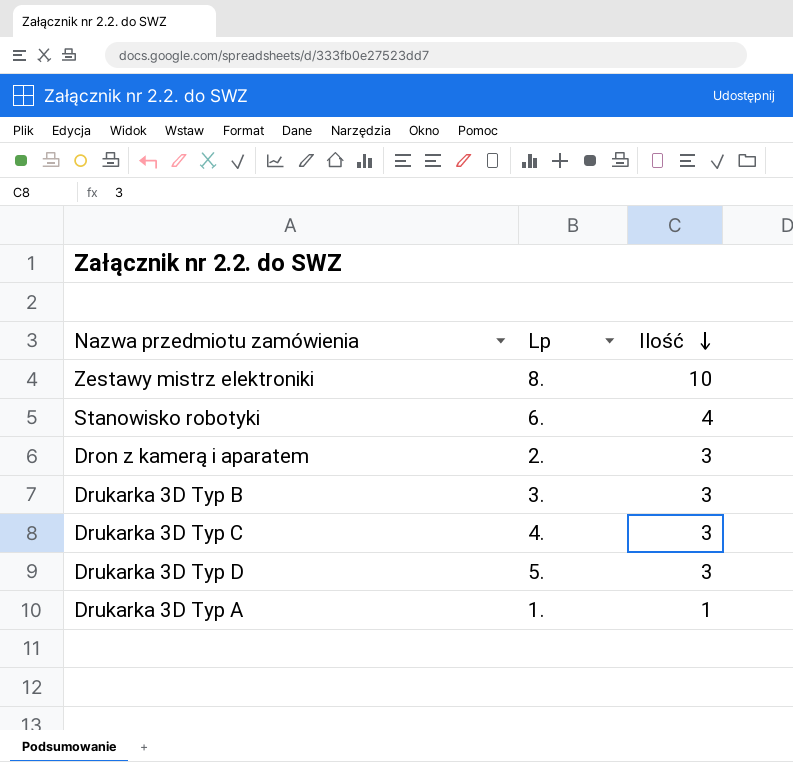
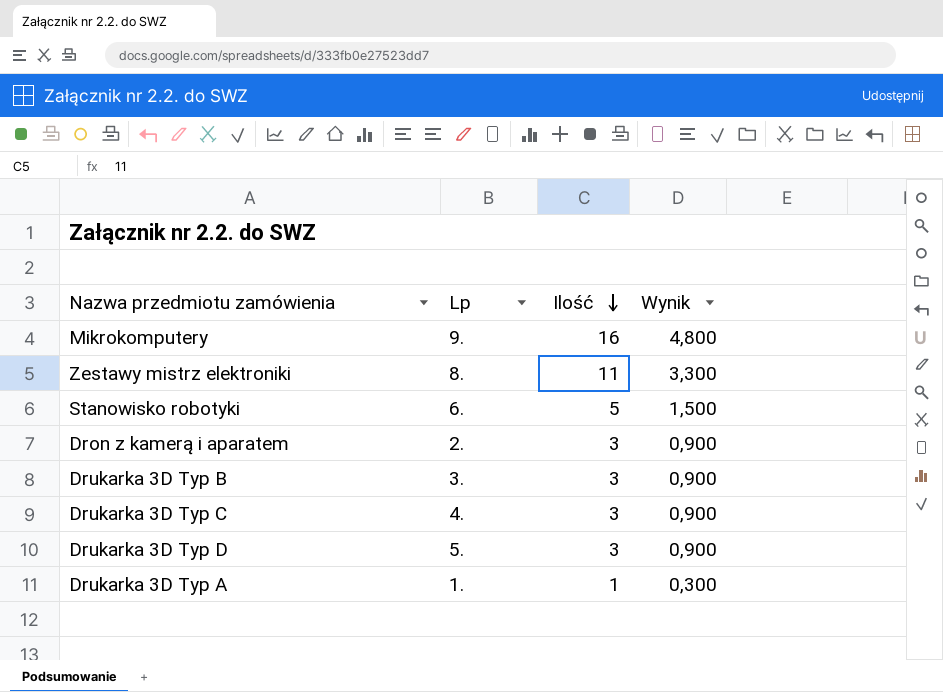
column Wynik | formula: none -> [Ilość] * 0,3
row Mikrokomputery: none -> 9. | 16 | 4,800
Zestawy mistrz elektroniki | Ilość: 10 -> 11
Stanowisko robotyki | Ilość: 4 -> 5

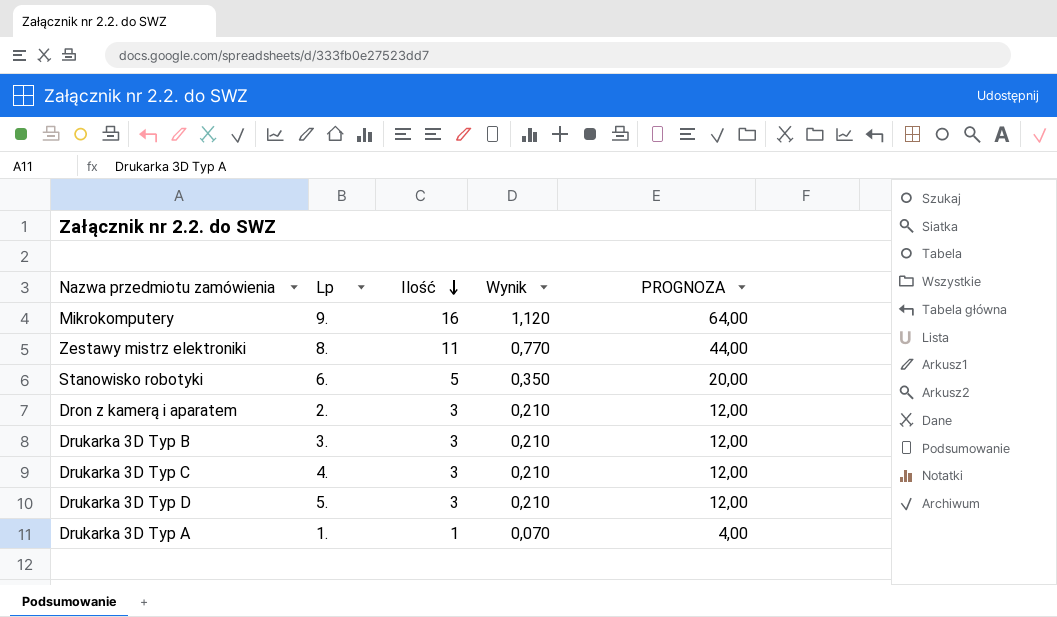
column Wynik | formula: [Ilość] * 0,3 -> [Ilość] * 0,07
column PROGNOZA | formula: none -> [Ilość] * 4

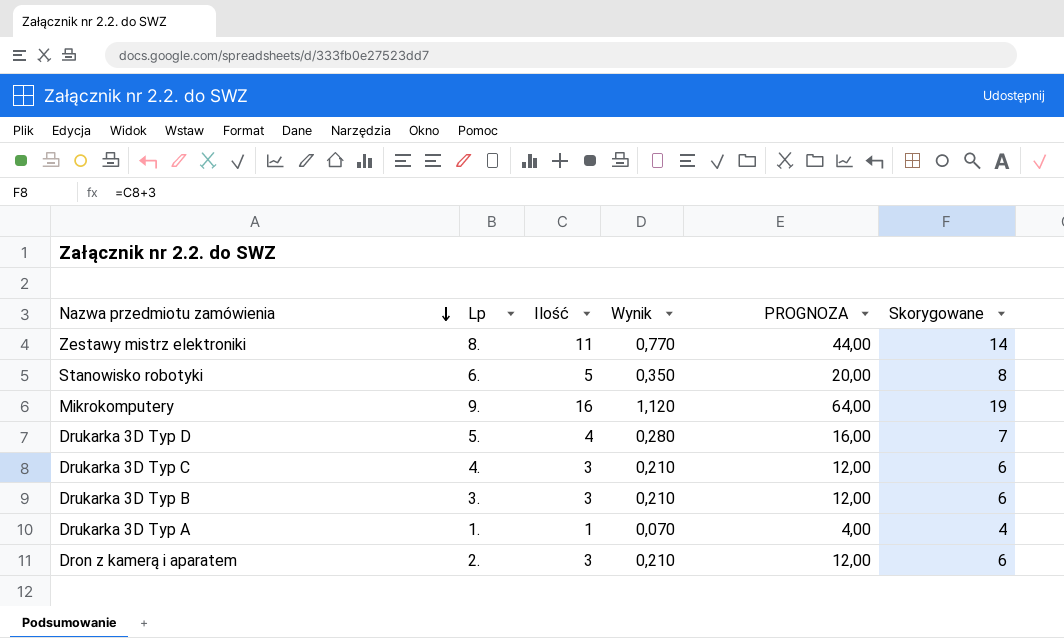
row order: Ilość descending -> Nazwa przedmiotu zamówienia descending
column Skorygowane | formula: none -> [Ilość] + 3
Drukarka 3D Typ D | Ilość: 3 -> 4
Drukarka 3D Typ D | Wynik: 0,210 -> 0,280
Drukarka 3D Typ D | PROGNOZA: 12,00 -> 16,00

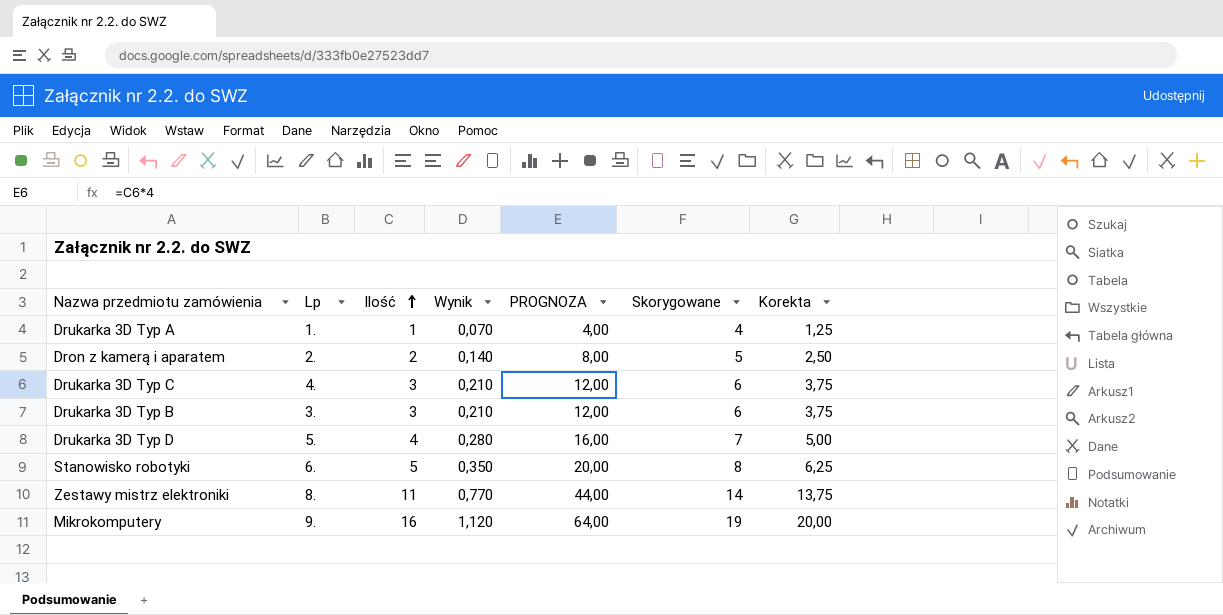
row order: Nazwa przedmiotu zamówienia descending -> Ilość ascending
column Korekta | formula: none -> [Ilość] * 1,25
Dron z kamerą i aparatem | Ilość: 3 -> 2
Dron z kamerą i aparatem | Wynik: 0,210 -> 0,140
Dron z kamerą i aparatem | PROGNOZA: 12,00 -> 8,00
Dron z kamerą i aparatem | Skorygowane: 6 -> 5

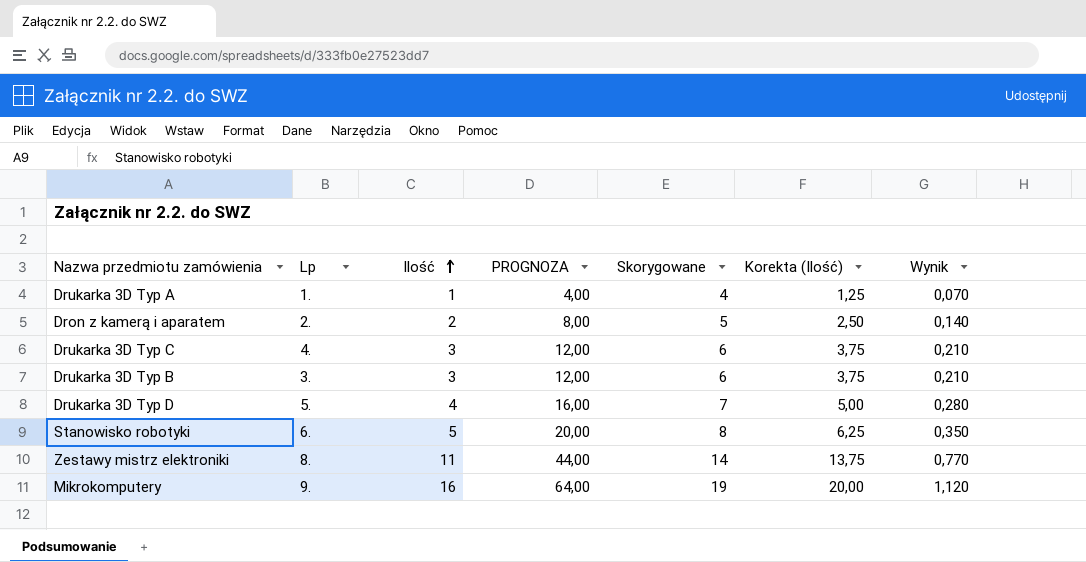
column name: Korekta -> Korekta (Ilość)
column Wynik | position: 4 -> 7

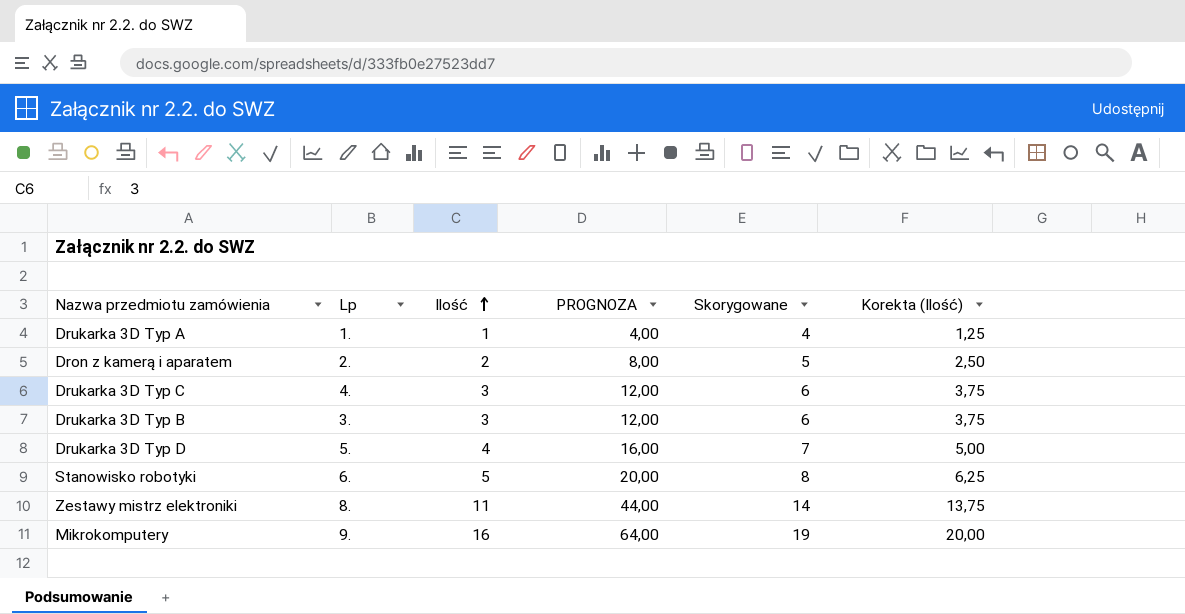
column Wynik | formula: [Ilość] * 0,07 -> none

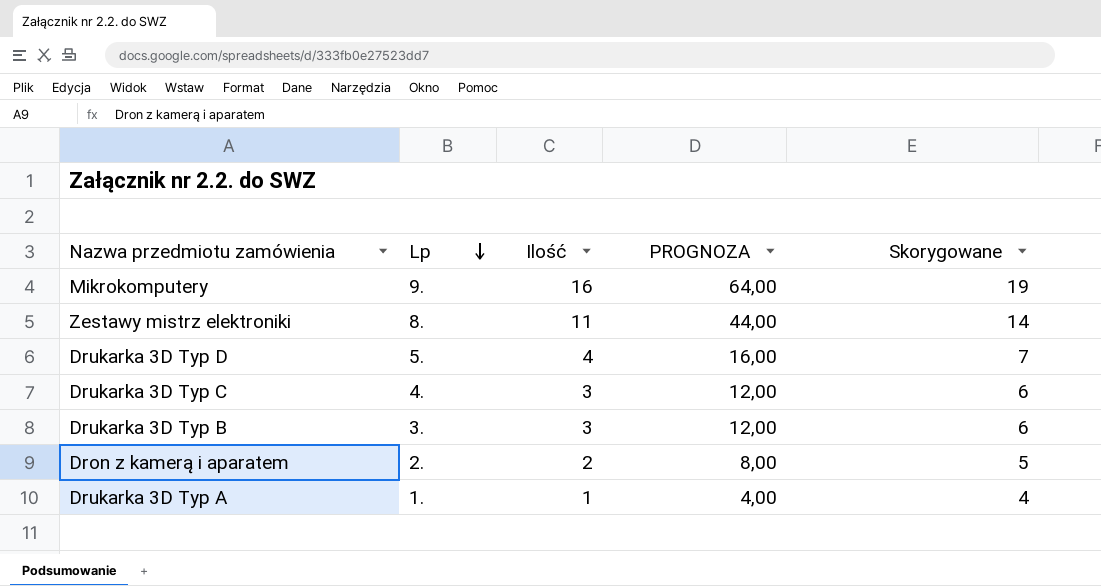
row order: Ilość ascending -> Lp descending
column Korekta (Ilość) | formula: [Ilość] * 1,25 -> none
row Stanowisko robotyki: 6. | 5 | 20,00 | 8 | 6,25 -> none

